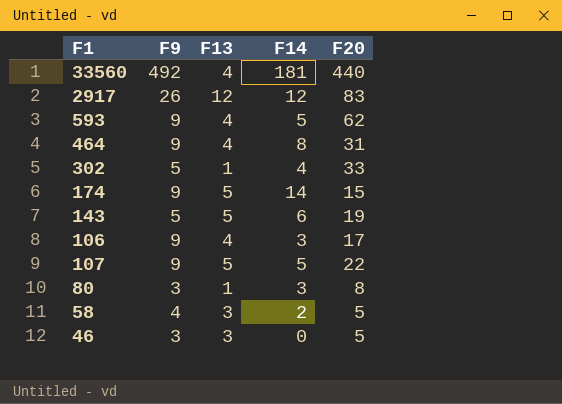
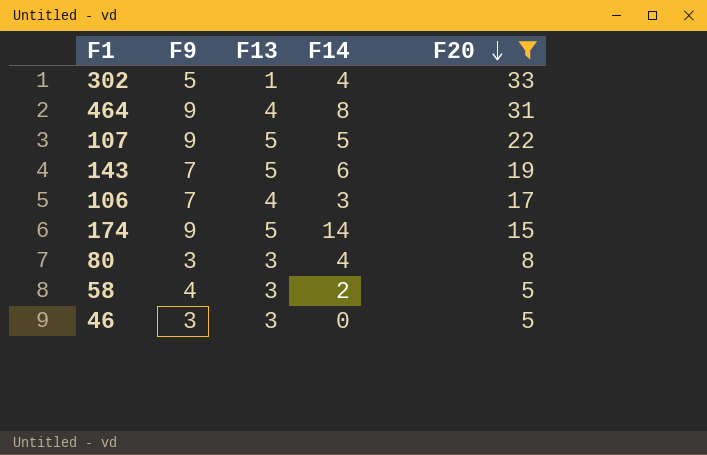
filter: none -> F20 <= 33
row order: none -> F20 descending
143 | F9: 5 -> 7
106 | F9: 9 -> 7
80 | F13: 1 -> 3
80 | F14: 3 -> 4

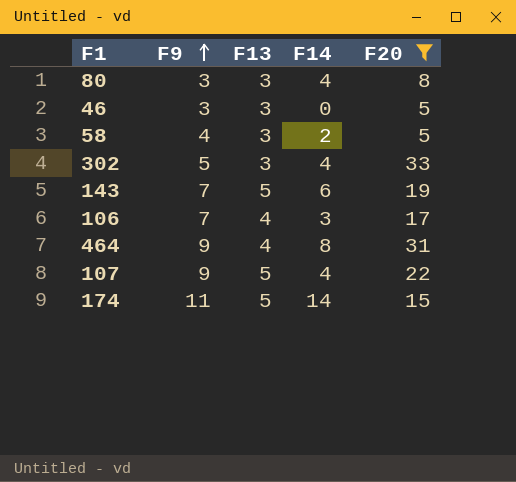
row order: F20 descending -> F9 ascending
302 | F13: 1 -> 3
107 | F14: 5 -> 4
174 | F9: 9 -> 11

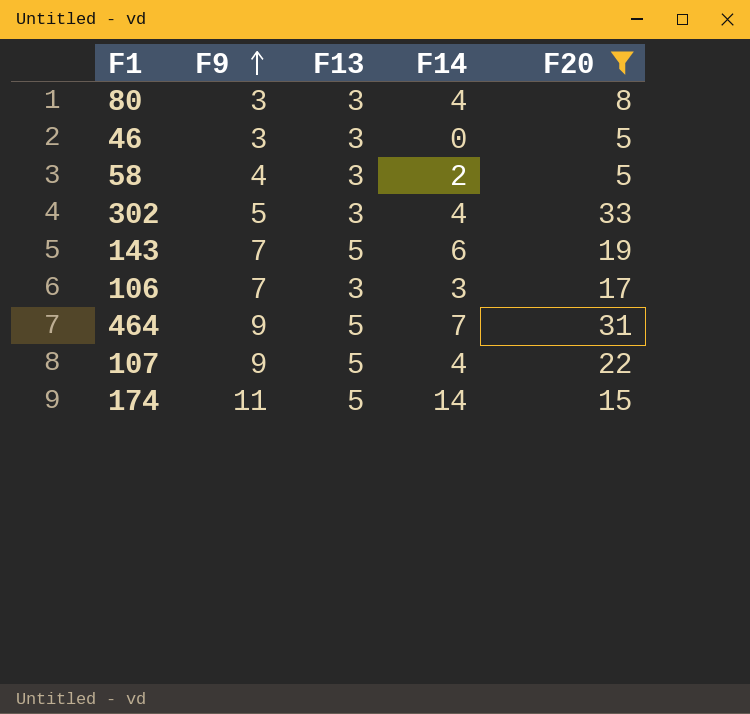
106 | F13: 4 -> 3
464 | F13: 4 -> 5
464 | F14: 8 -> 7

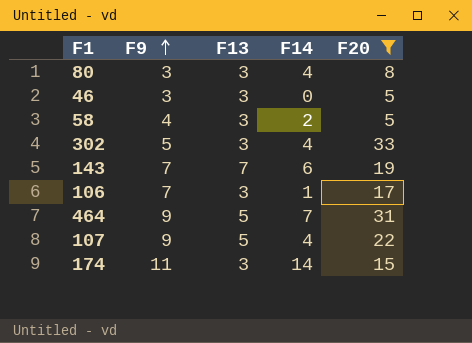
143 | F13: 5 -> 7
106 | F14: 3 -> 1
174 | F13: 5 -> 3

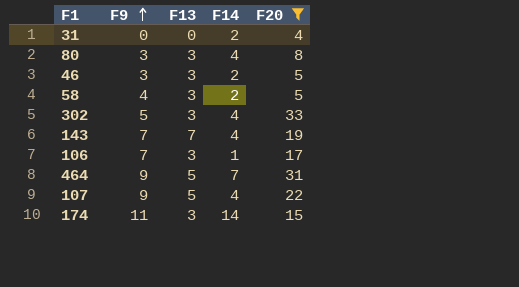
row 31: none -> 0 | 0 | 2 | 4
46 | F14: 0 -> 2
143 | F14: 6 -> 4

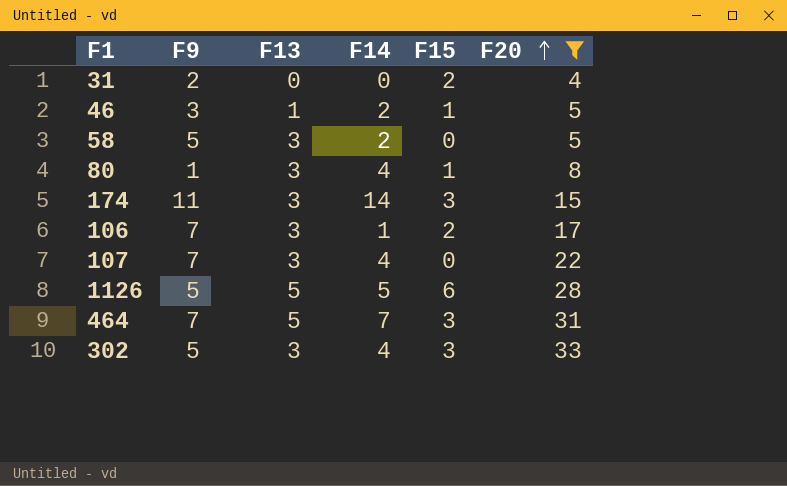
row order: F9 ascending -> F20 ascending
column F15 | position: none -> 5
row 143: 7 | 7 | 4 | 19 -> none
31 | F9: 0 -> 2
31 | F14: 2 -> 0
46 | F13: 3 -> 1
58 | F9: 4 -> 5
80 | F9: 3 -> 1
107 | F9: 9 -> 7
107 | F13: 5 -> 3
row 1126: none -> 5 | 5 | 5 | 6 | 28
464 | F9: 9 -> 7

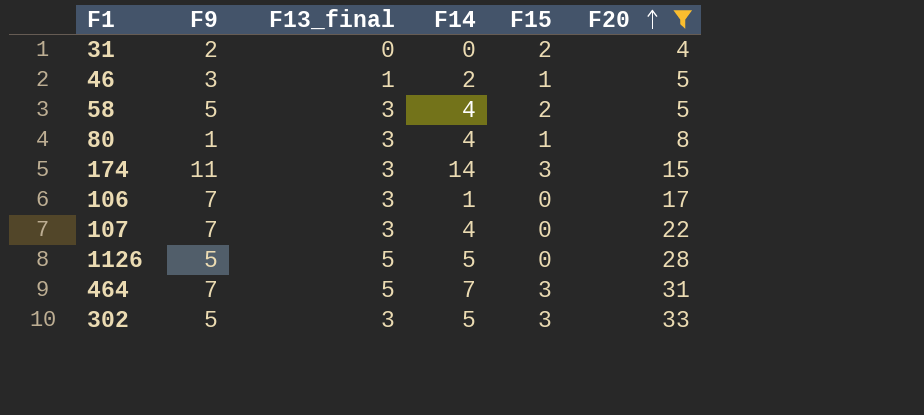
column name: F13 -> F13_final
58 | F14: 2 -> 4
58 | F15: 0 -> 2
106 | F15: 2 -> 0
1126 | F15: 6 -> 0
302 | F14: 4 -> 5

